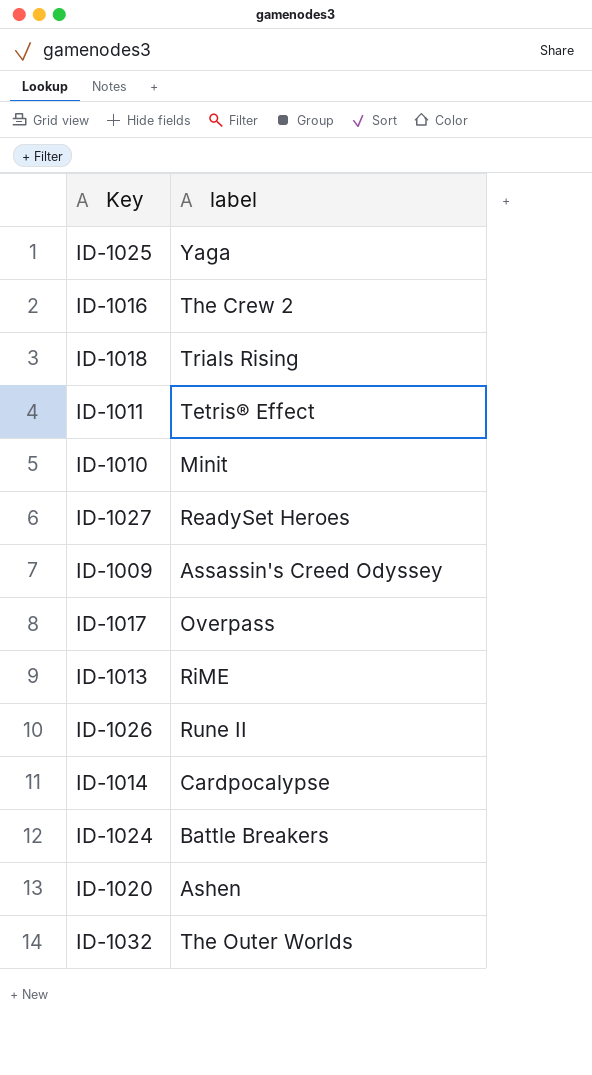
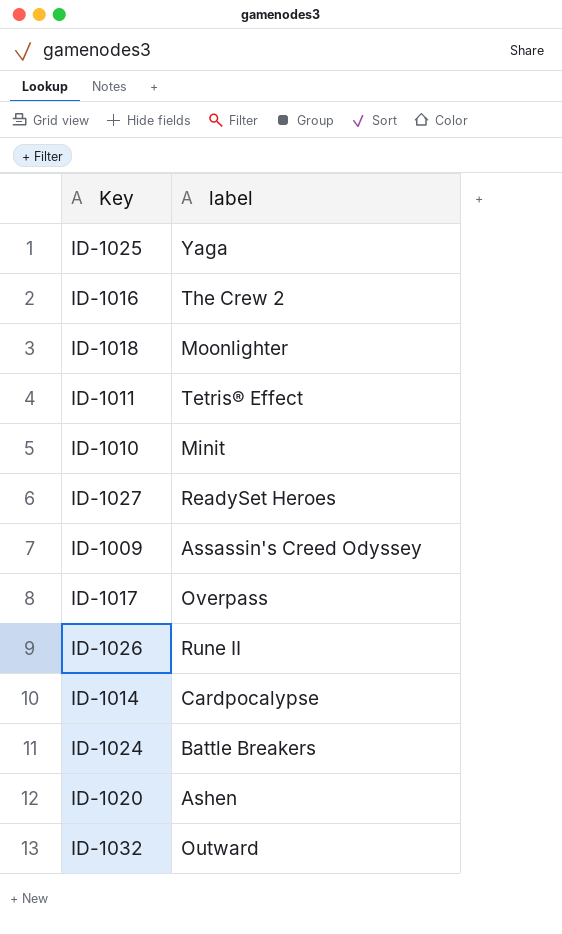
row ID-1013: RiME -> none
ID-1018 | label: Trials Rising -> Moonlighter
ID-1032 | label: The Outer Worlds -> Outward

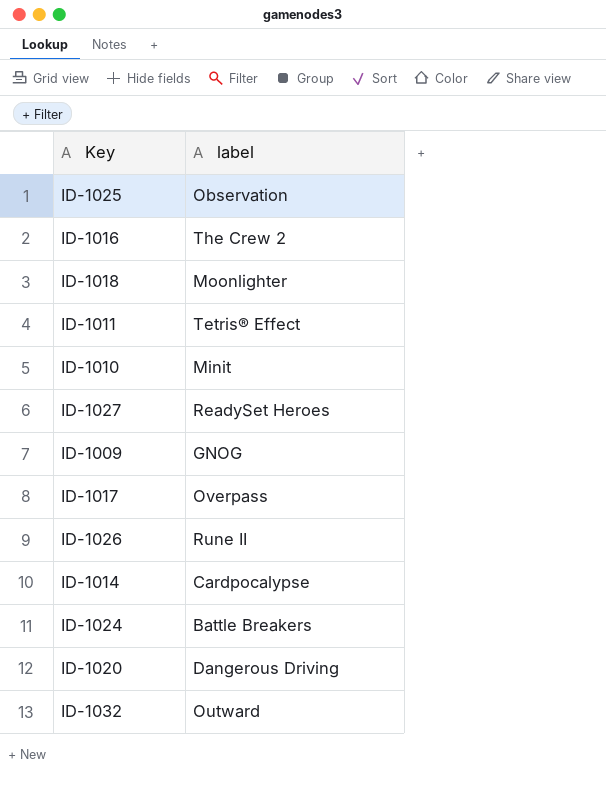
ID-1025 | label: Yaga -> Observation
ID-1009 | label: Assassin's Creed Odyssey -> GNOG
ID-1020 | label: Ashen -> Dangerous Driving

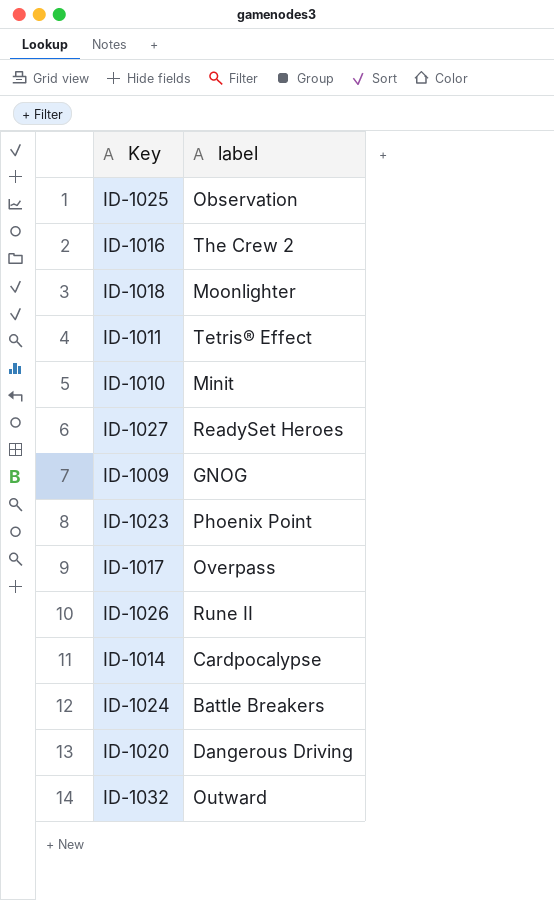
row ID-1023: none -> Phoenix Point

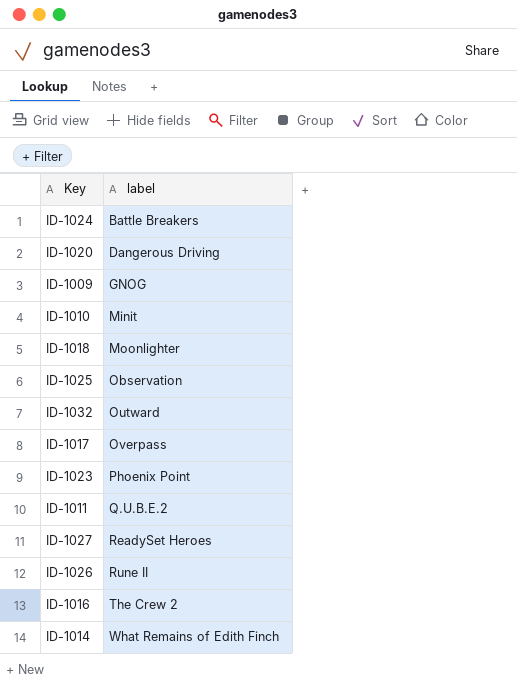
row order: none -> label ascending
ID-1011 | label: Tetris® Effect -> Q.U.B.E.2
ID-1014 | label: Cardpocalypse -> What Remains of Edith Finch

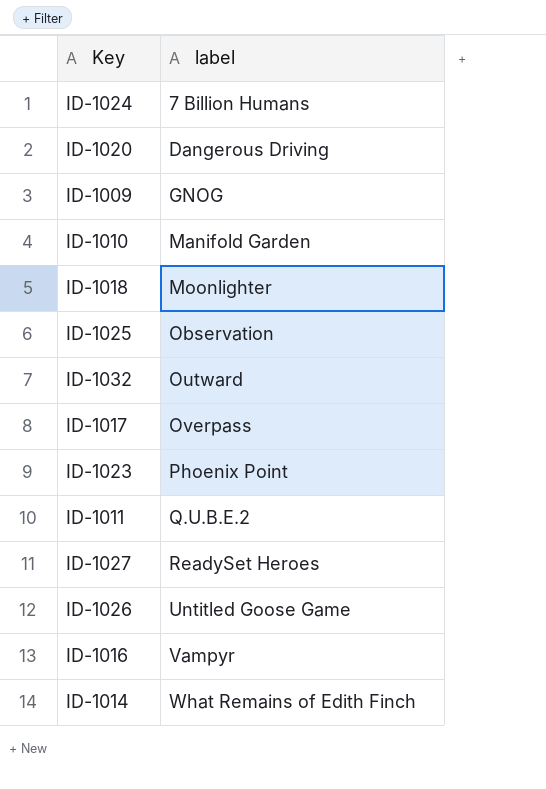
ID-1024 | label: Battle Breakers -> 7 Billion Humans
ID-1010 | label: Minit -> Manifold Garden
ID-1026 | label: Rune II -> Untitled Goose Game
ID-1016 | label: The Crew 2 -> Vampyr

